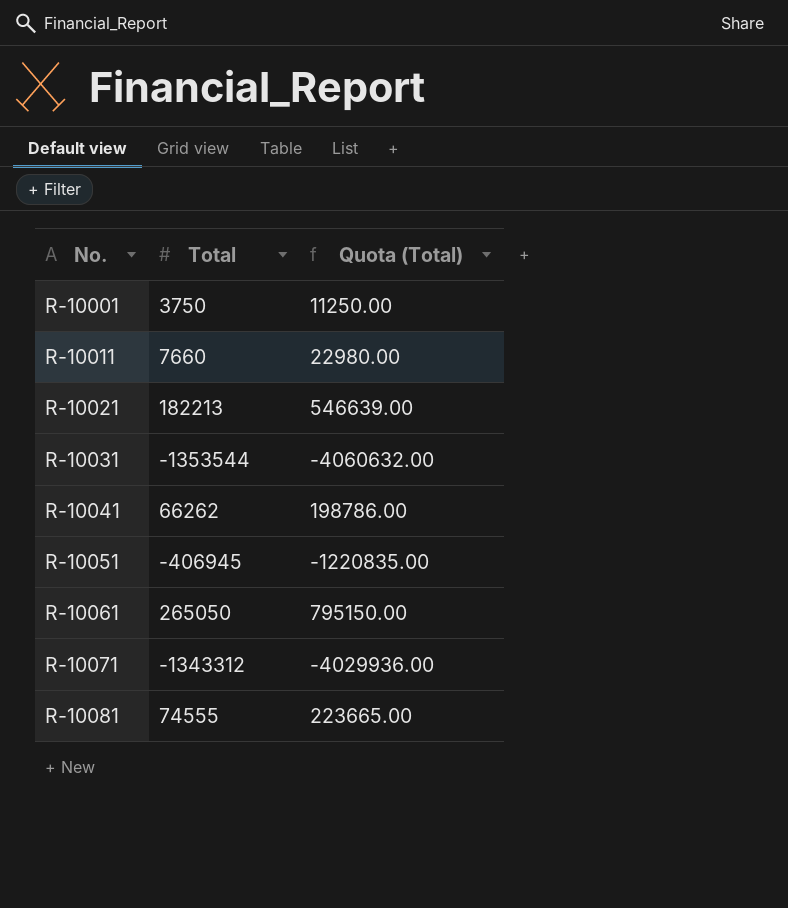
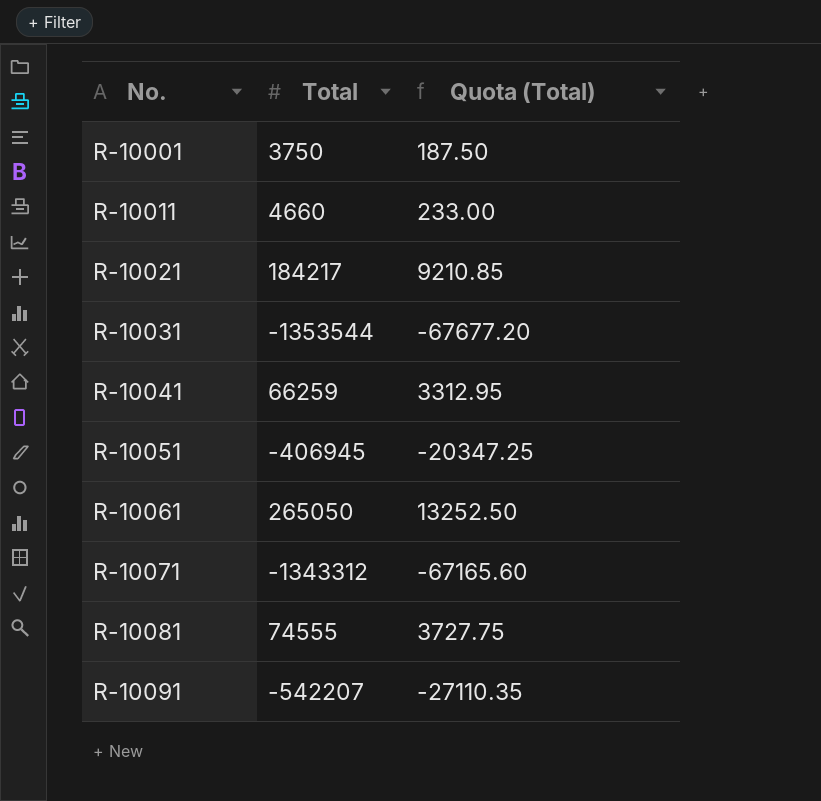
column Quota (Total) | formula: [Total] * 3 -> [Total] * 0.05
R-10011 | Total: 7660 -> 4660
R-10021 | Total: 182213 -> 184217
R-10041 | Total: 66262 -> 66259
row R-10091: none -> -542207 | -27110.35

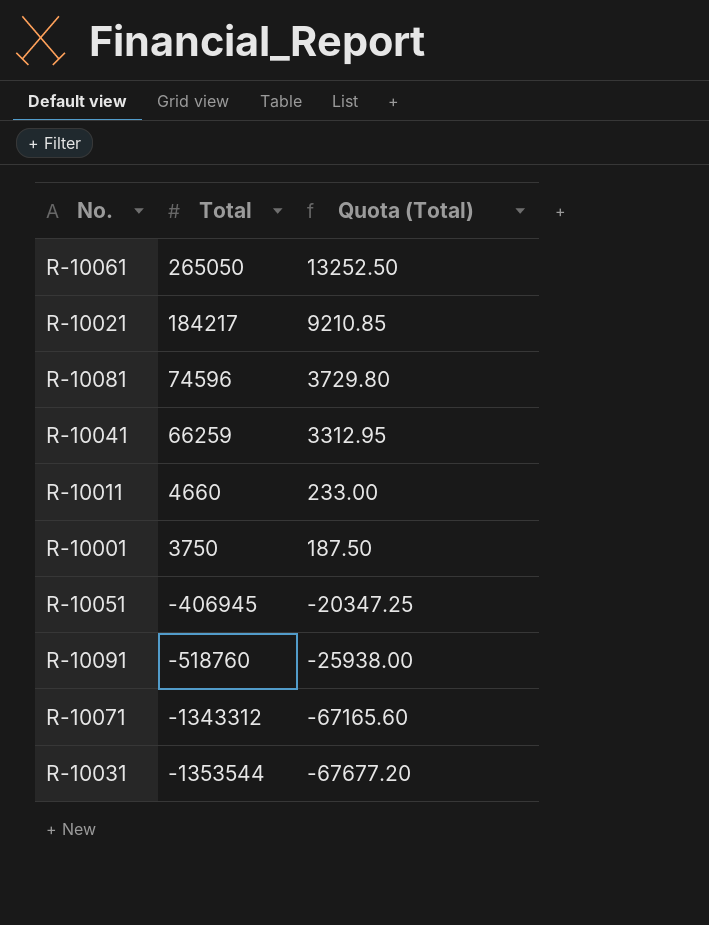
row order: No. ascending -> Total descending
R-10081 | Total: 74555 -> 74596
R-10081 | Quota (Total): 3727.75 -> 3729.80
R-10091 | Total: -542207 -> -518760
R-10091 | Quota (Total): -27110.35 -> -25938.00

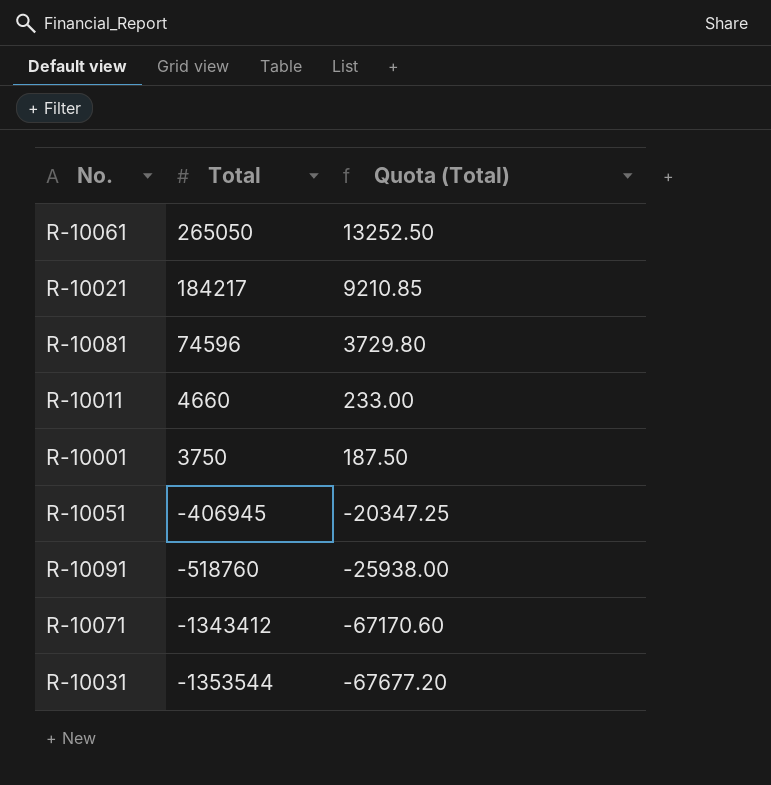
row R-10041: 66259 | 3312.95 -> none
R-10071 | Total: -1343312 -> -1343412
R-10071 | Quota (Total): -67165.60 -> -67170.60

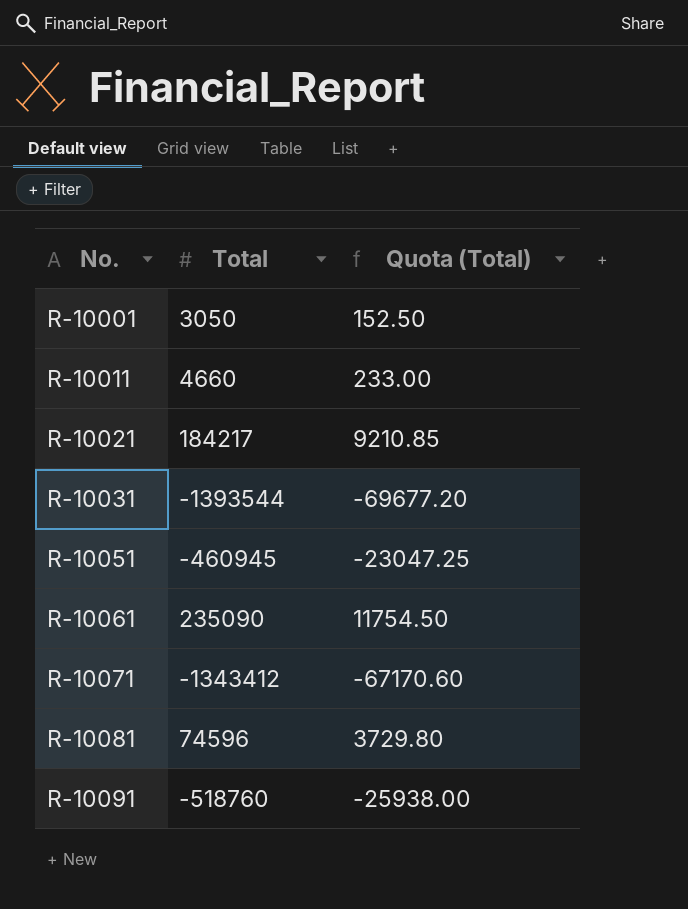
row order: Total descending -> No. ascending
R-10001 | Total: 3750 -> 3050
R-10001 | Quota (Total): 187.50 -> 152.50
R-10031 | Total: -1353544 -> -1393544
R-10031 | Quota (Total): -67677.20 -> -69677.20
R-10051 | Total: -406945 -> -460945
R-10051 | Quota (Total): -20347.25 -> -23047.25
R-10061 | Total: 265050 -> 235090
R-10061 | Quota (Total): 13252.50 -> 11754.50

